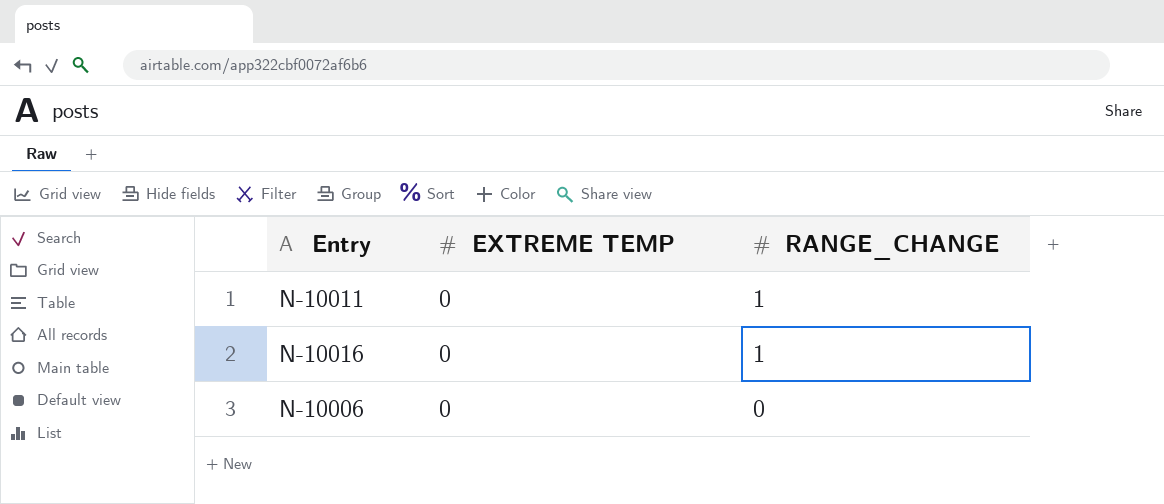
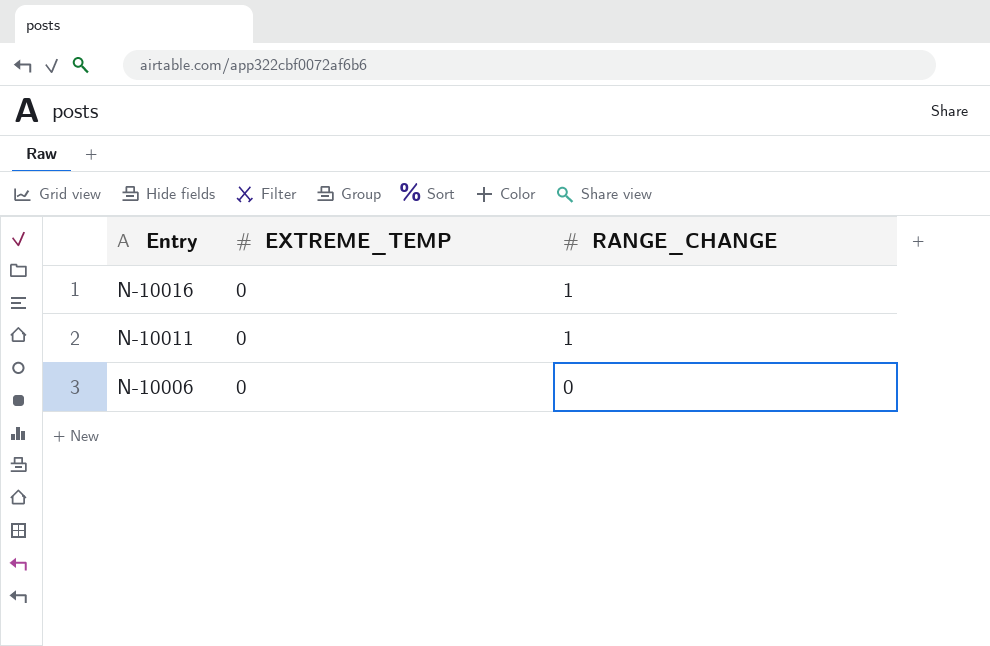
row order: RANGE_CHANGE descending -> Entry descending
column name: EXTREME TEMP -> EXTREME_TEMP

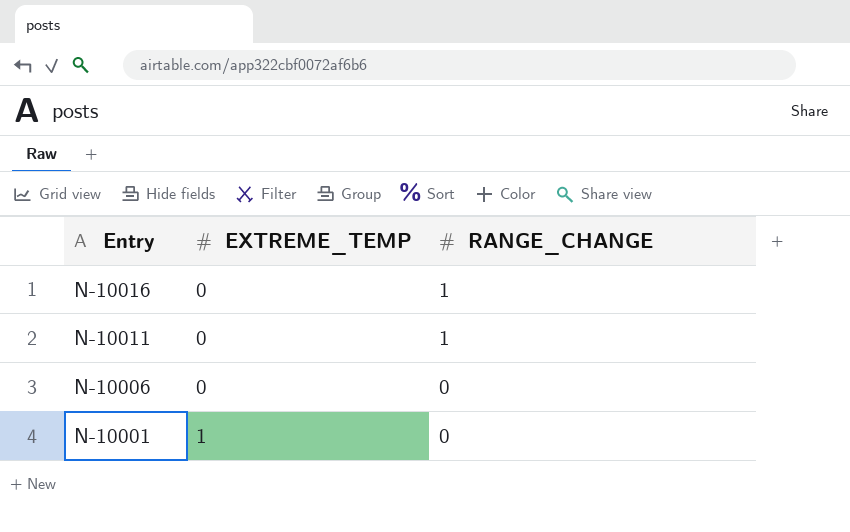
row N-10001: none -> 1 | 0

